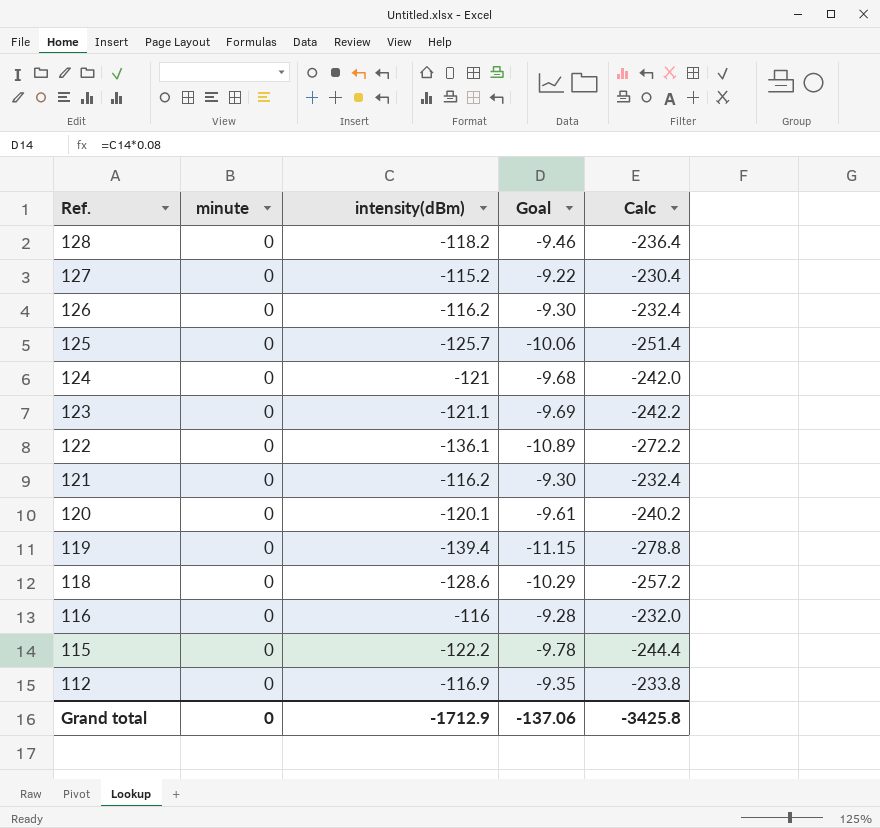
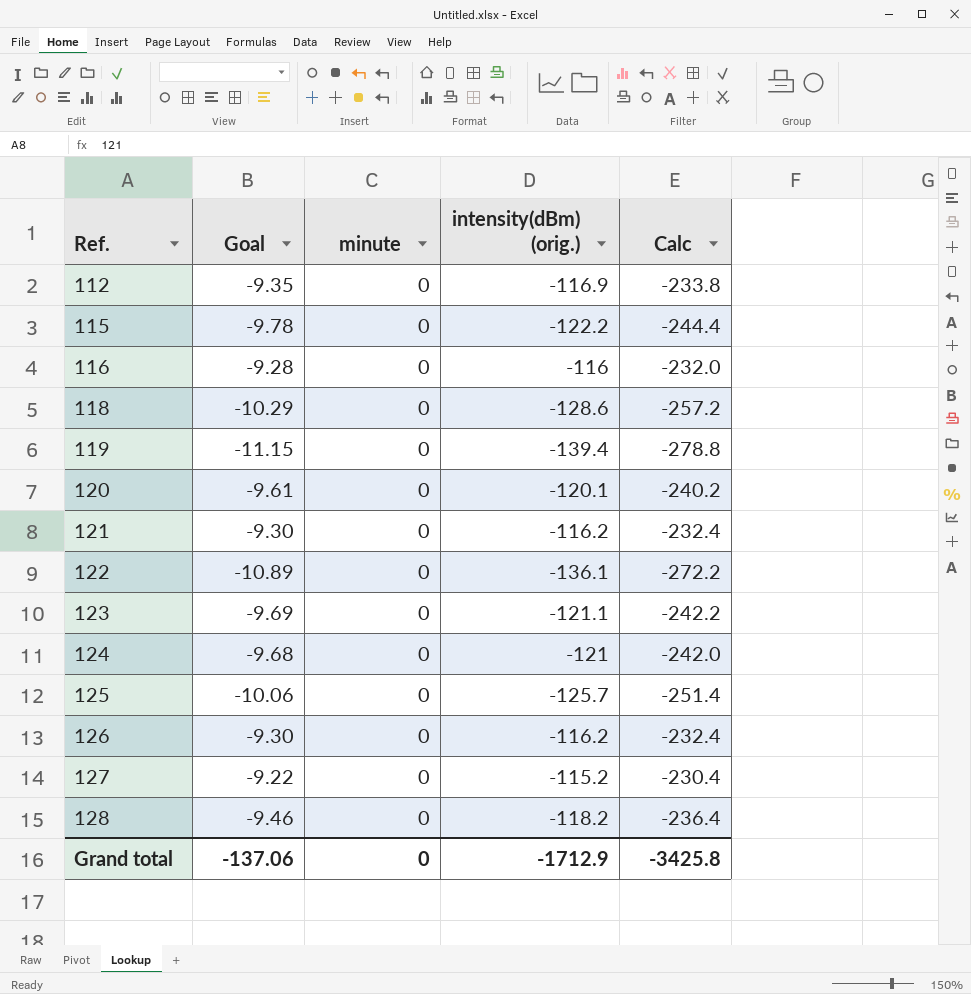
row order: Ref. descending -> Ref. ascending
column Goal | position: 4 -> 2
column name: intensity(dBm) -> intensity(dBm) (orig.)

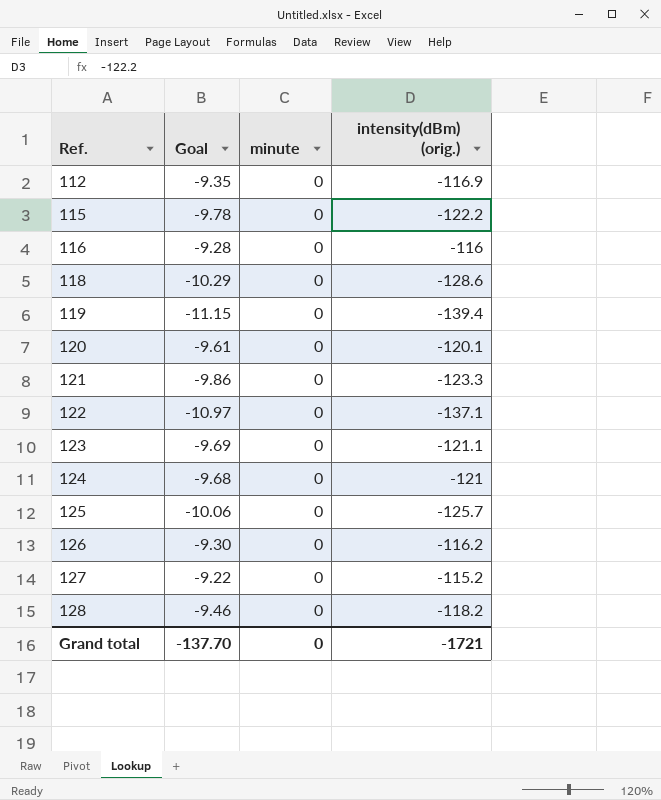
column Calc | formula: [intensity(dBm) (orig.)] * 2 -> none
121 | Goal: -9.30 -> -9.86
121 | intensity(dBm) (orig.): -116.2 -> -123.3
122 | Goal: -10.89 -> -10.97
122 | intensity(dBm) (orig.): -136.1 -> -137.1
Grand total | Goal: -137.06 -> -137.70
Grand total | intensity(dBm) (orig.): -1712.9 -> -1721

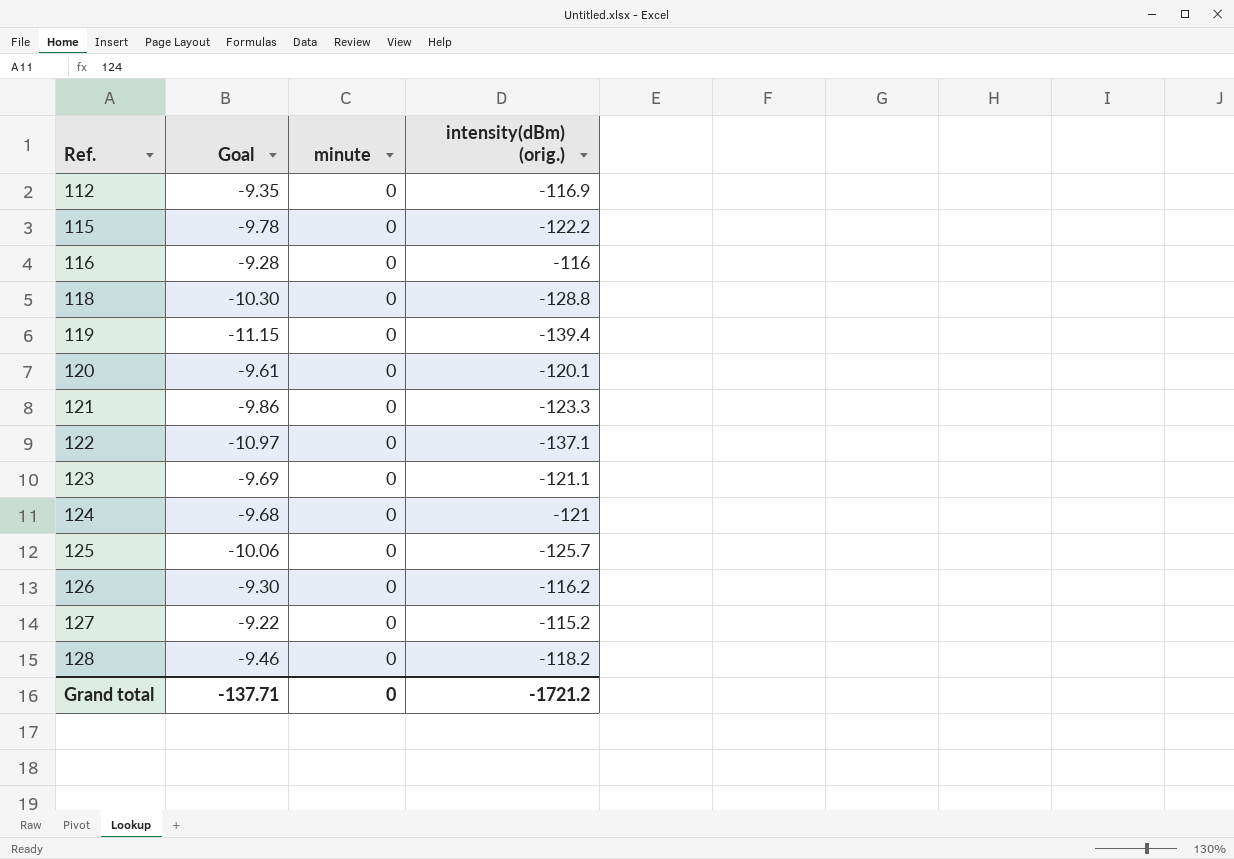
118 | Goal: -10.29 -> -10.30
118 | intensity(dBm) (orig.): -128.6 -> -128.8
Grand total | Goal: -137.70 -> -137.71
Grand total | intensity(dBm) (orig.): -1721 -> -1721.2

